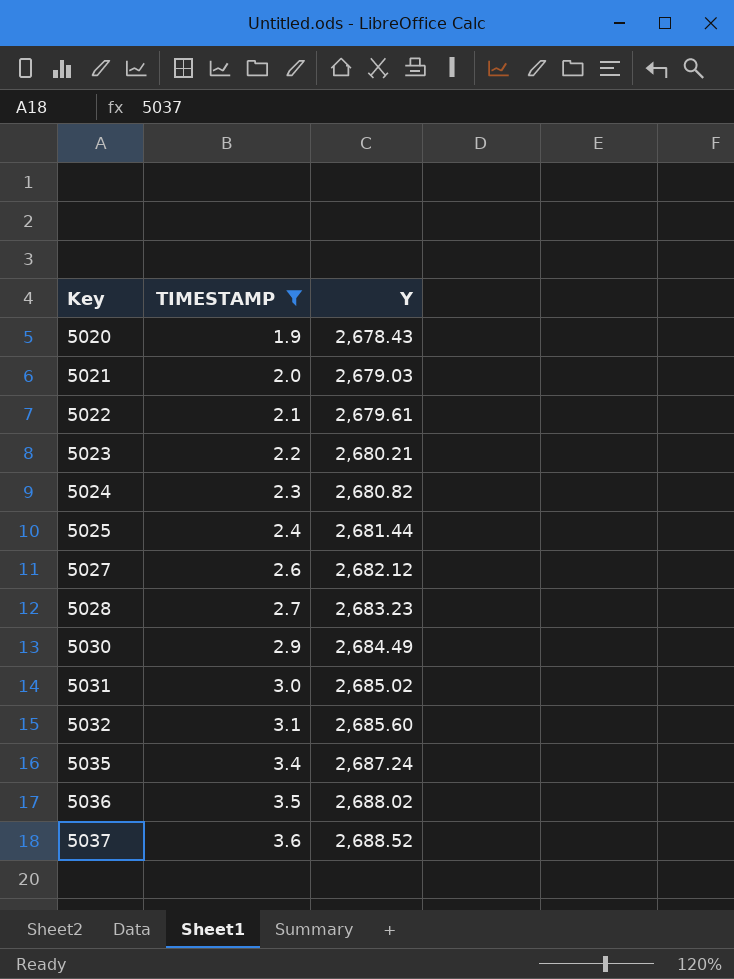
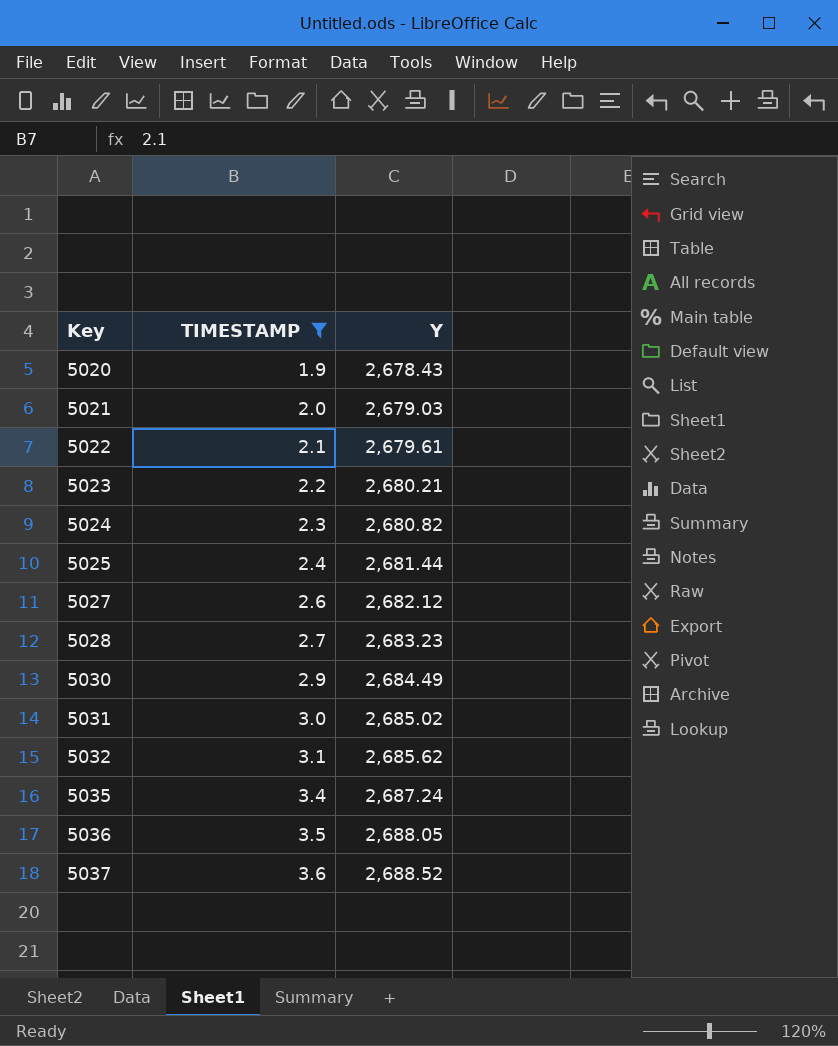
5032 | Y: 2,685.60 -> 2,685.62
5036 | Y: 2,688.02 -> 2,688.05

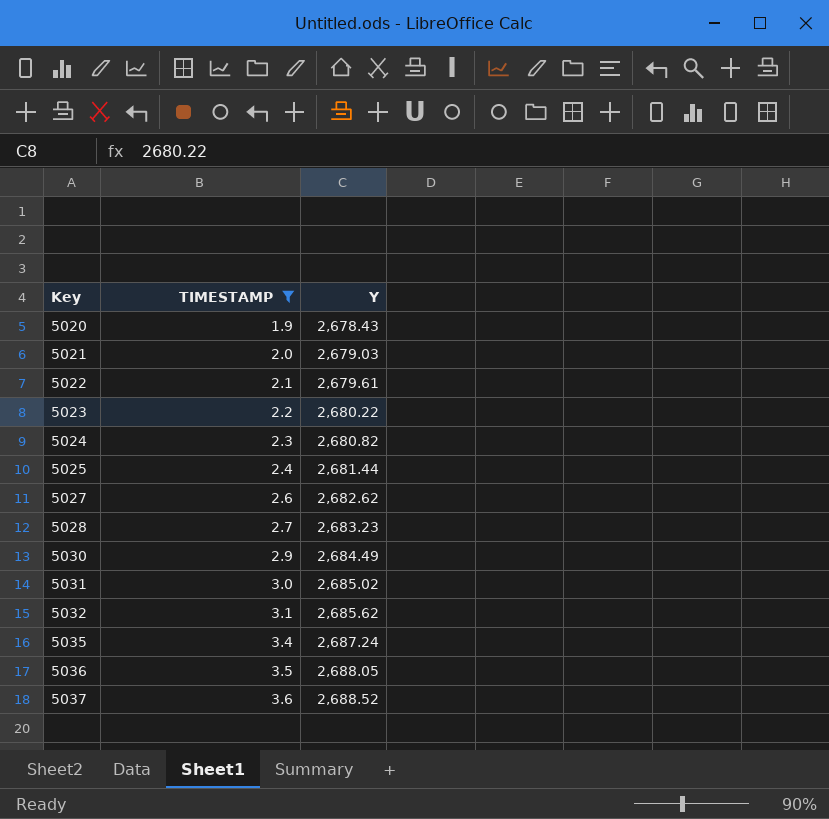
5023 | Y: 2,680.21 -> 2,680.22
5027 | Y: 2,682.12 -> 2,682.62

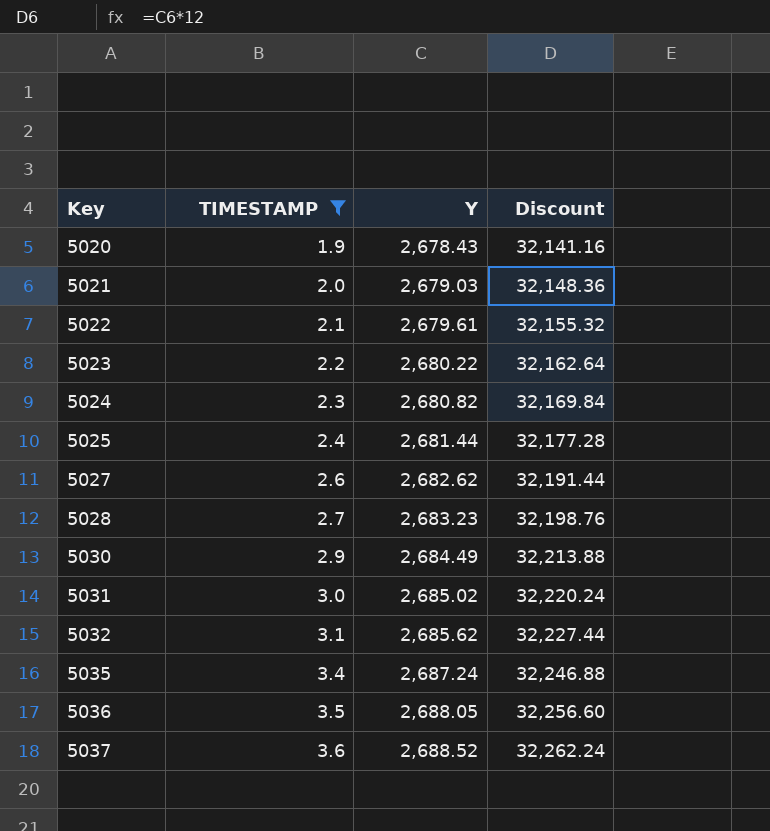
column Discount | formula: none -> [Y] * 12

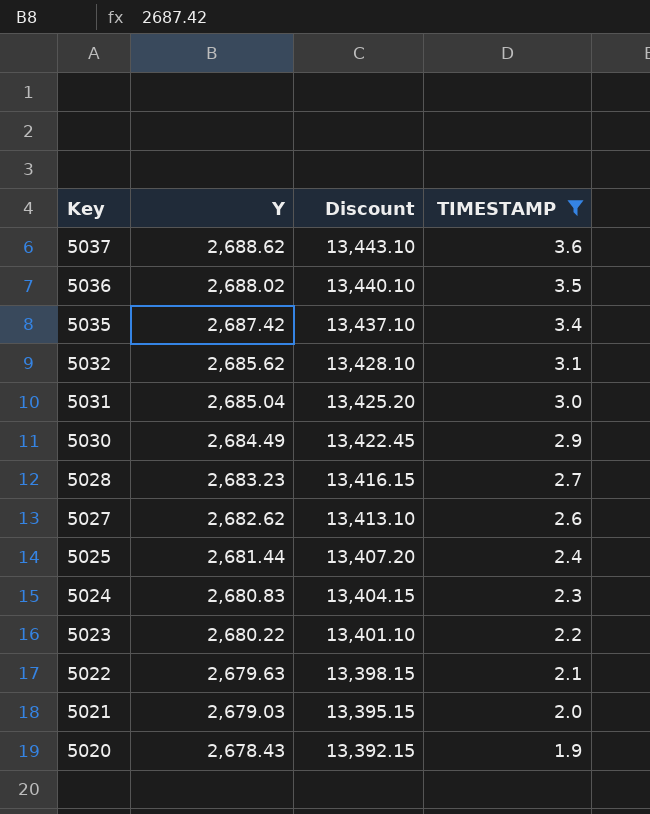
row order: Key ascending -> Key descending
column Discount | formula: [Y] * 12 -> [Y] * 5
column TIMESTAMP | position: 2 -> 4
5037 | Y: 2,688.52 -> 2,688.62
5036 | Y: 2,688.05 -> 2,688.02
5035 | Y: 2,687.24 -> 2,687.42
5031 | Y: 2,685.02 -> 2,685.04
5024 | Y: 2,680.82 -> 2,680.83
5022 | Y: 2,679.61 -> 2,679.63

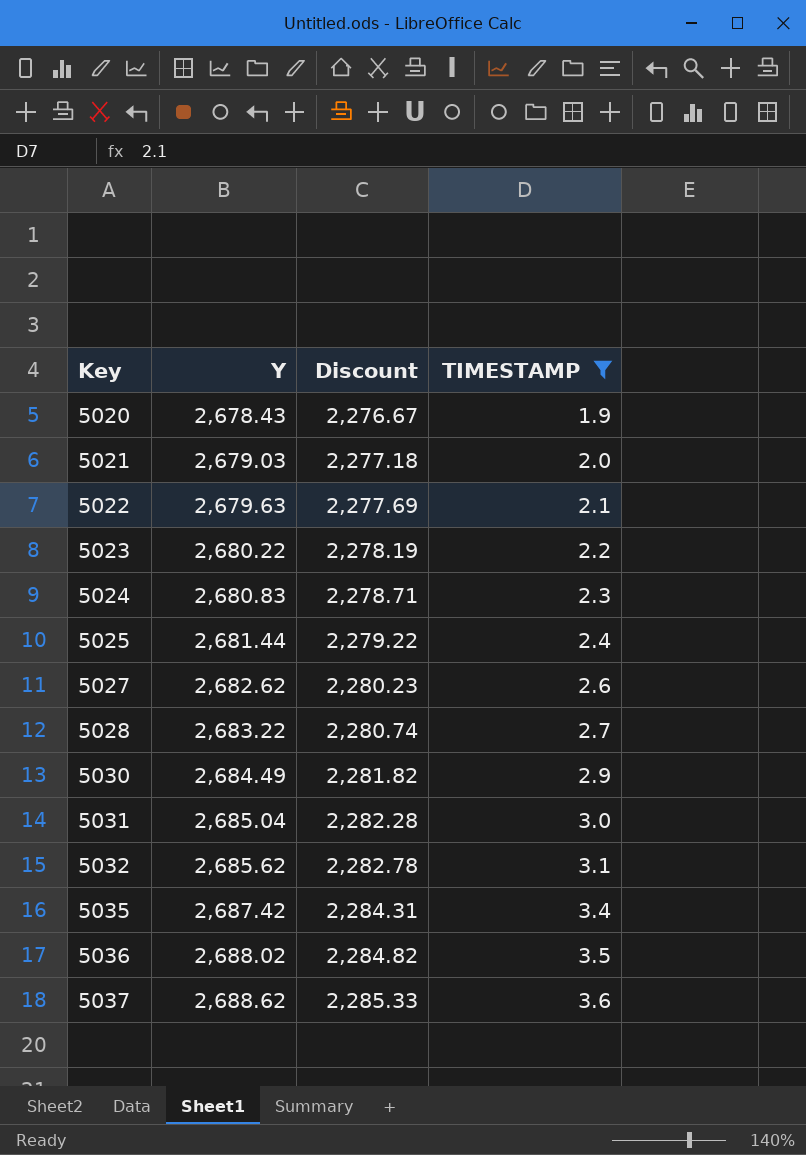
row order: Key descending -> Key ascending
column Discount | formula: [Y] * 5 -> [Y] * 0.85
5028 | Y: 2,683.23 -> 2,683.22

